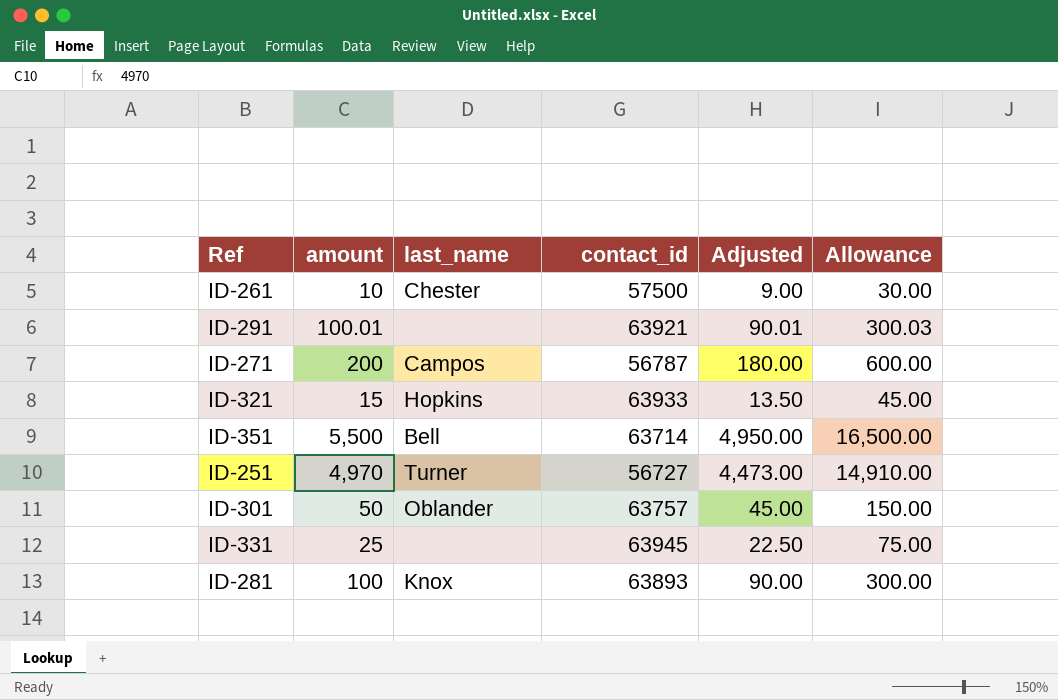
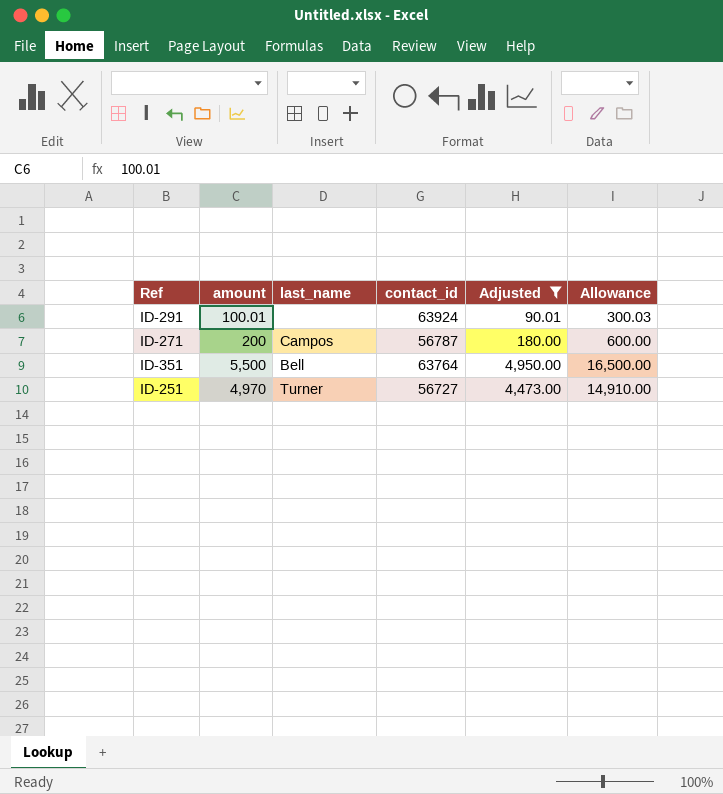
filter: none -> Adjusted >= 90.01
ID-291 | contact_id: 63921 -> 63924
ID-351 | contact_id: 63714 -> 63764

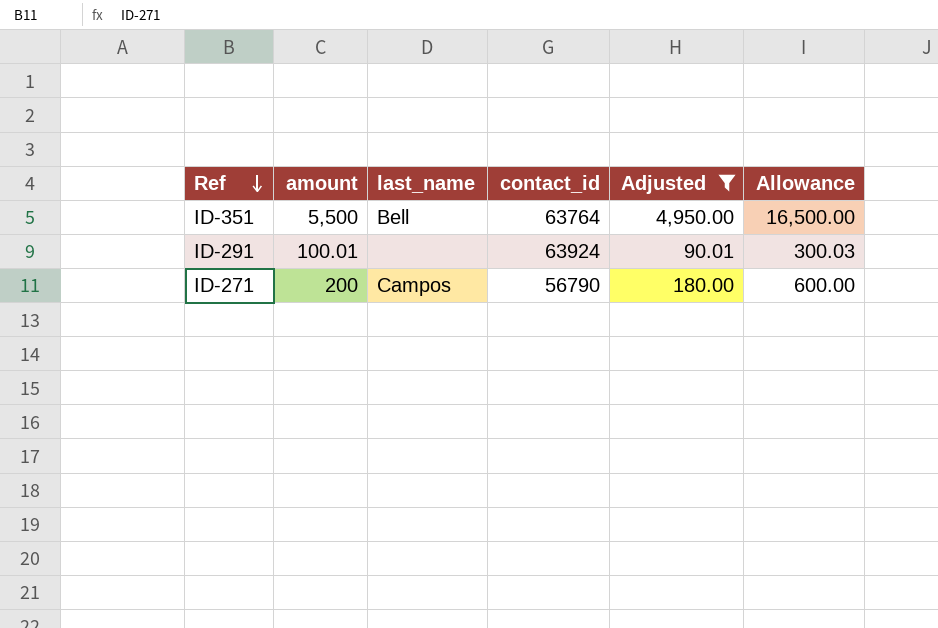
row order: none -> Ref descending
row ID-251: 4,970 | Turner | 56727 | 4,473.00 | 14,910.00 -> none
ID-271 | contact_id: 56787 -> 56790

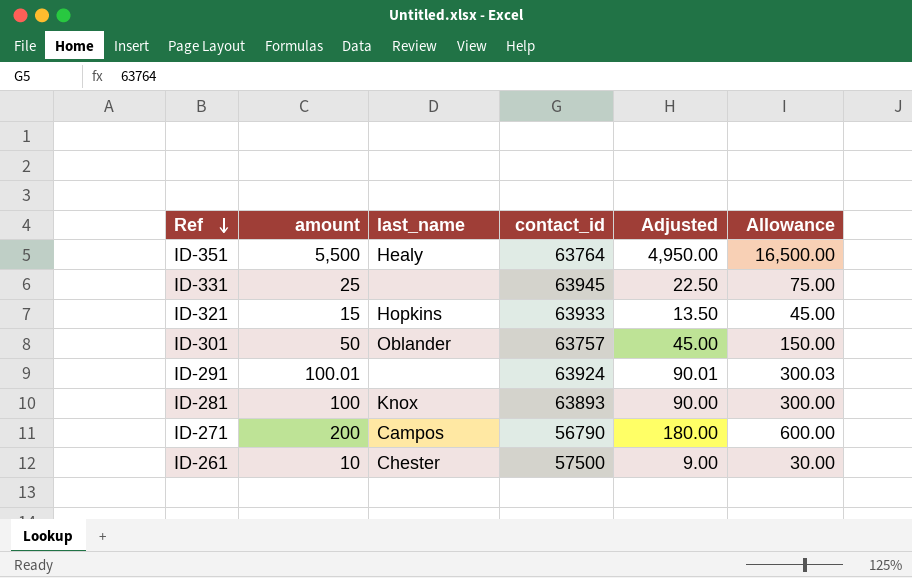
filter: Adjusted >= 90.01 -> none
ID-351 | last_name: Bell -> Healy

